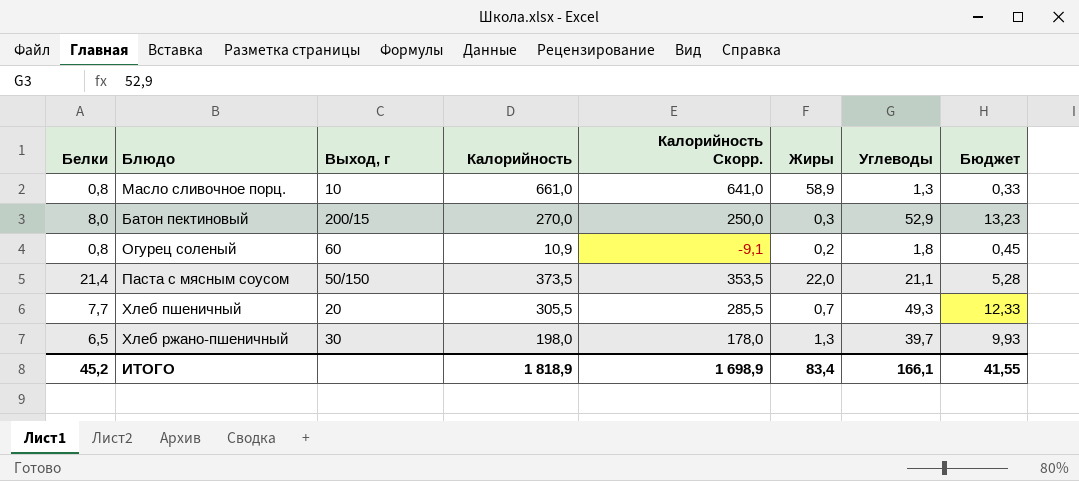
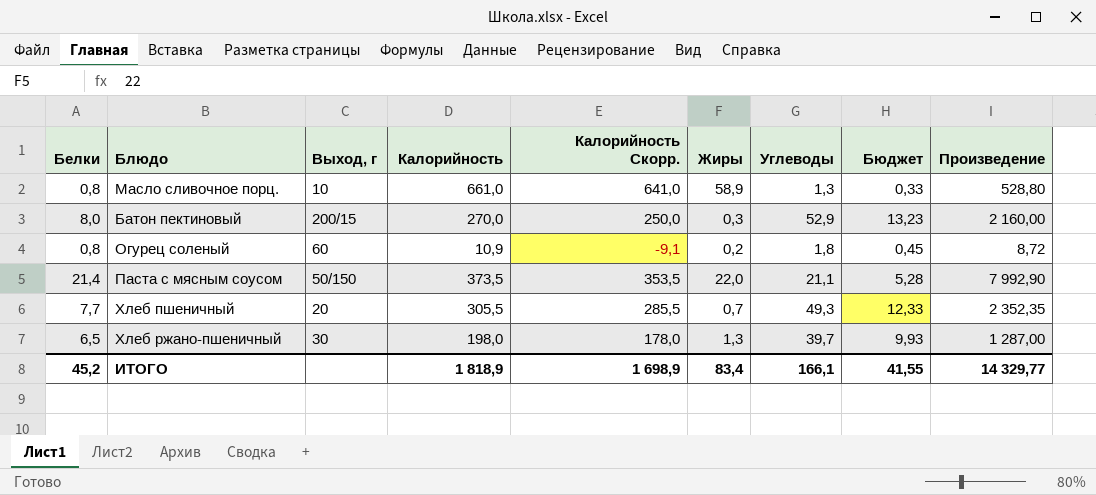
column Произведение | formula: none -> [Белки] * [Калорийность]

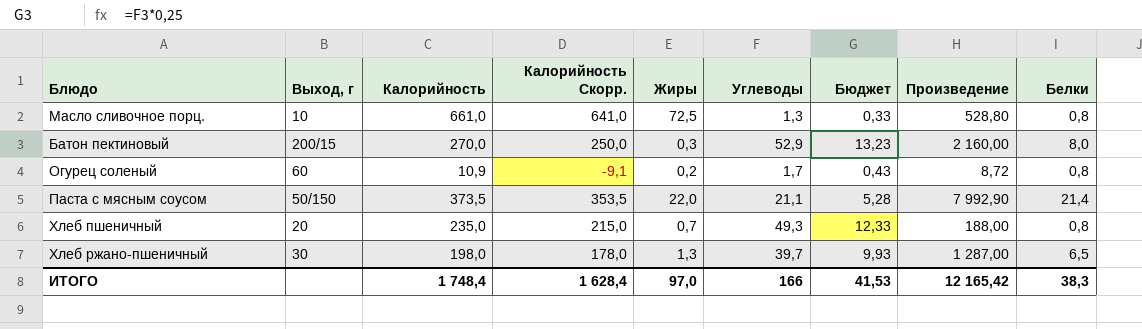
column Белки | position: 1 -> 9
Масло сливочное порц. | Жиры: 58,9 -> 72,5
Огурец соленый | Углеводы: 1,8 -> 1,7
Огурец соленый | Бюджет: 0,45 -> 0,43
Хлеб пшеничный | Калорийность: 305,5 -> 235,0
Хлеб пшеничный | Калорийность Скорр.: 285,5 -> 215,0
Хлеб пшеничный | Произведение: 2 352,35 -> 188,00
Хлеб пшеничный | Белки: 7,7 -> 0,8
ИТОГО | Калорийность: 1 818,9 -> 1 748,4
ИТОГО | Калорийность Скорр.: 1 698,9 -> 1 628,4
ИТОГО | Жиры: 83,4 -> 97,0
ИТОГО | Углеводы: 166,1 -> 166
ИТОГО | Бюджет: 41,55 -> 41,53
ИТОГО | Произведение: 14 329,77 -> 12 165,42
ИТОГО | Белки: 45,2 -> 38,3

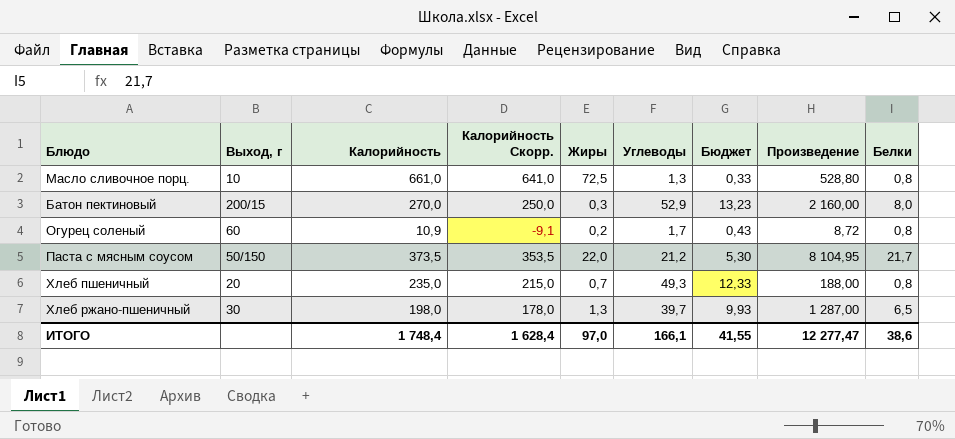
Паста с мясным соусом | Углеводы: 21,1 -> 21,2
Паста с мясным соусом | Бюджет: 5,28 -> 5,30
Паста с мясным соусом | Произведение: 7 992,90 -> 8 104,95
Паста с мясным соусом | Белки: 21,4 -> 21,7
ИТОГО | Углеводы: 166 -> 166,1
ИТОГО | Бюджет: 41,53 -> 41,55
ИТОГО | Произведение: 12 165,42 -> 12 277,47
ИТОГО | Белки: 38,3 -> 38,6

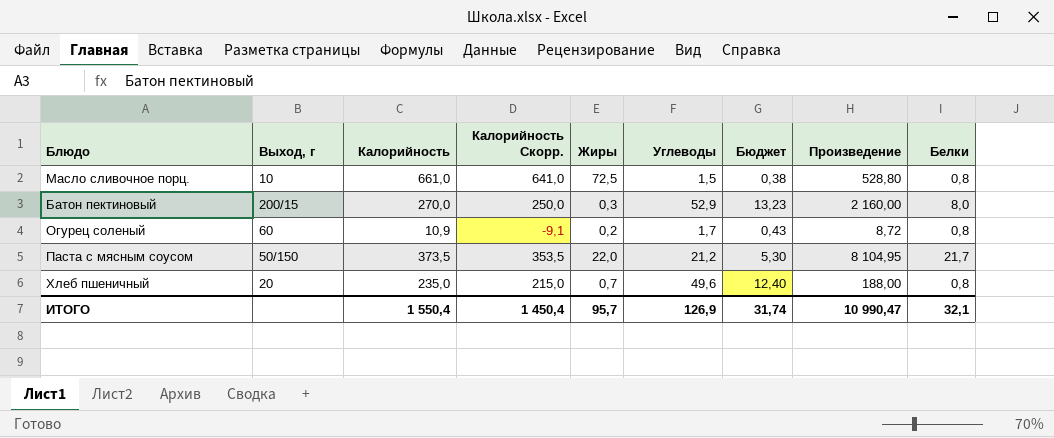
row Хлеб ржано-пшеничный: 30 | 198,0 | 178,0 | 1,3 | 39,7 | 9,93 | 1 287,00 | 6,5 -> none
Масло сливочное порц. | Углеводы: 1,3 -> 1,5
Масло сливочное порц. | Бюджет: 0,33 -> 0,38
Хлеб пшеничный | Углеводы: 49,3 -> 49,6
Хлеб пшеничный | Бюджет: 12,33 -> 12,40
ИТОГО | Калорийность: 1 748,4 -> 1 550,4
ИТОГО | Калорийность Скорр.: 1 628,4 -> 1 450,4
ИТОГО | Жиры: 97,0 -> 95,7
ИТОГО | Углеводы: 166,1 -> 126,9
ИТОГО | Бюджет: 41,55 -> 31,74
ИТОГО | Произведение: 12 277,47 -> 10 990,47
ИТОГО | Белки: 38,6 -> 32,1

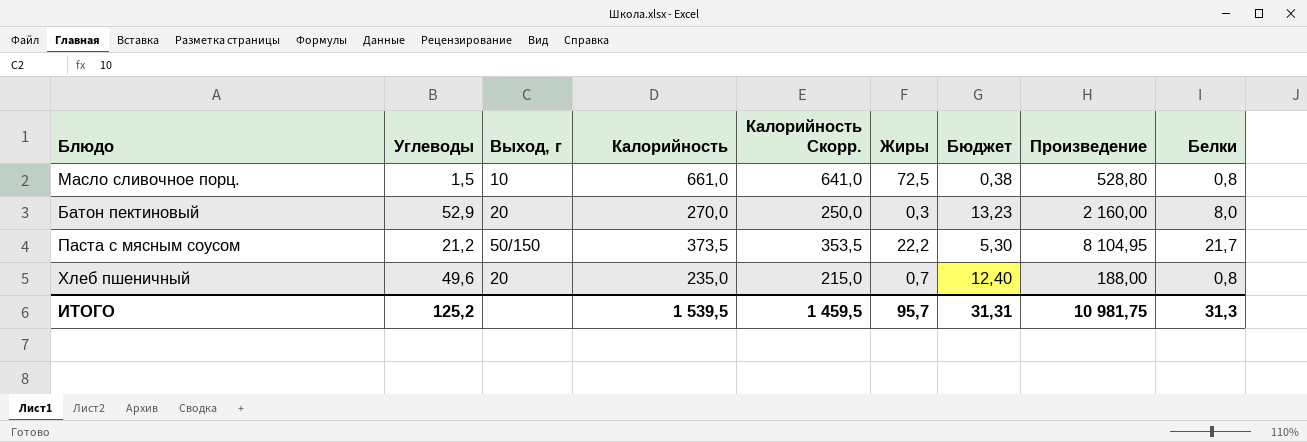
column Углеводы | position: 6 -> 2
row Огурец соленый: 60 | 10,9 | -9,1 | 0,2 | 1,7 | 0,43 | 8,72 | 0,8 -> none
Батон пектиновый | Выход, г: 200/15 -> 20
Паста с мясным соусом | Жиры: 22,0 -> 22,2
ИТОГО | Углеводы: 126,9 -> 125,2
ИТОГО | Калорийность: 1 550,4 -> 1 539,5
ИТОГО | Калорийность Скорр.: 1 450,4 -> 1 459,5
ИТОГО | Бюджет: 31,74 -> 31,31
ИТОГО | Произведение: 10 990,47 -> 10 981,75
ИТОГО | Белки: 32,1 -> 31,3

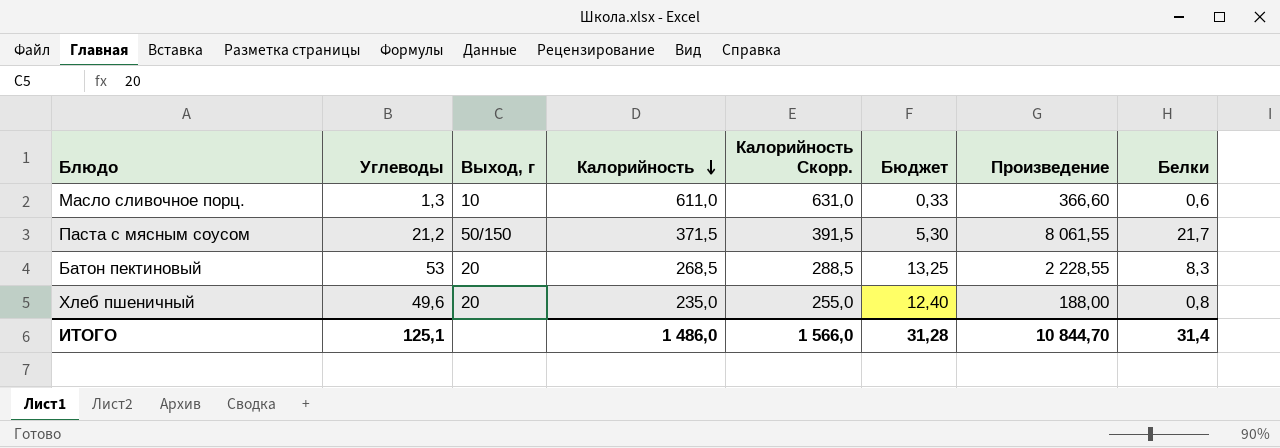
row order: none -> Калорийность descending
column Жиры | position: 6 -> none
column Калорийность Скорр. | formula: [Калорийность] - 20 -> [Калорийность] + 20
Масло сливочное порц. | Углеводы: 1,5 -> 1,3
Масло сливочное порц. | Калорийность: 661,0 -> 611,0
Масло сливочное порц. | Бюджет: 0,38 -> 0,33
Масло сливочное порц. | Произведение: 528,80 -> 366,60
Масло сливочное порц. | Белки: 0,8 -> 0,6
Паста с мясным соусом | Калорийность: 373,5 -> 371,5
Паста с мясным соусом | Произведение: 8 104,95 -> 8 061,55
Батон пектиновый | Углеводы: 52,9 -> 53
Батон пектиновый | Калорийность: 270,0 -> 268,5
Батон пектиновый | Бюджет: 13,23 -> 13,25
Батон пектиновый | Произведение: 2 160,00 -> 2 228,55
Батон пектиновый | Белки: 8,0 -> 8,3
ИТОГО | Углеводы: 125,2 -> 125,1
ИТОГО | Калорийность: 1 539,5 -> 1 486,0
ИТОГО | Калорийность Скорр.: 1 459,5 -> 1 566,0
ИТОГО | Бюджет: 31,31 -> 31,28
ИТОГО | Произведение: 10 981,75 -> 10 844,70
ИТОГО | Белки: 31,3 -> 31,4

